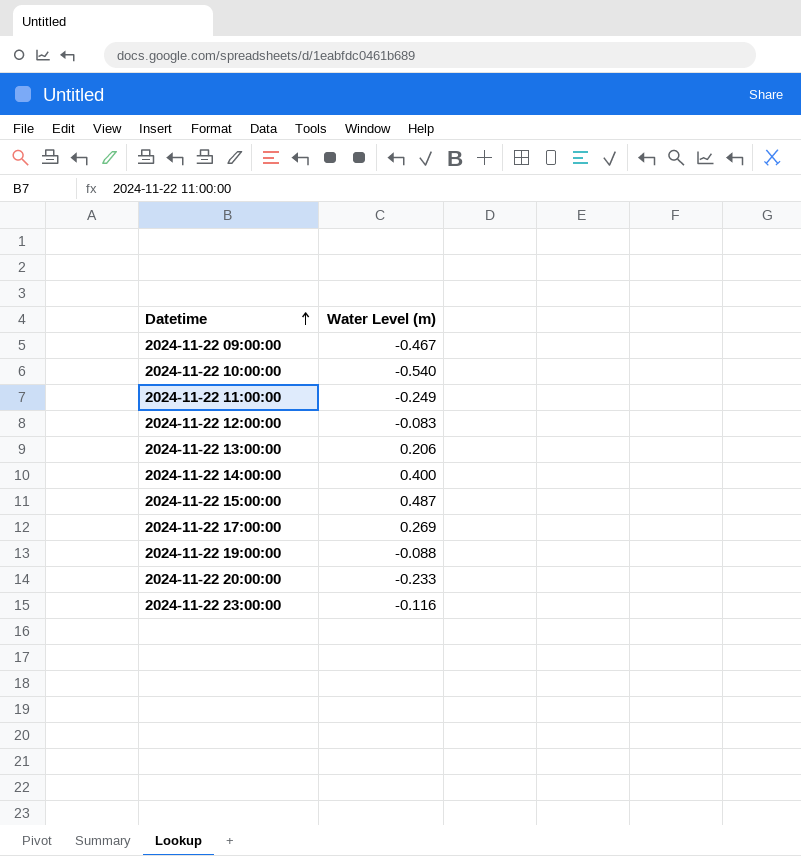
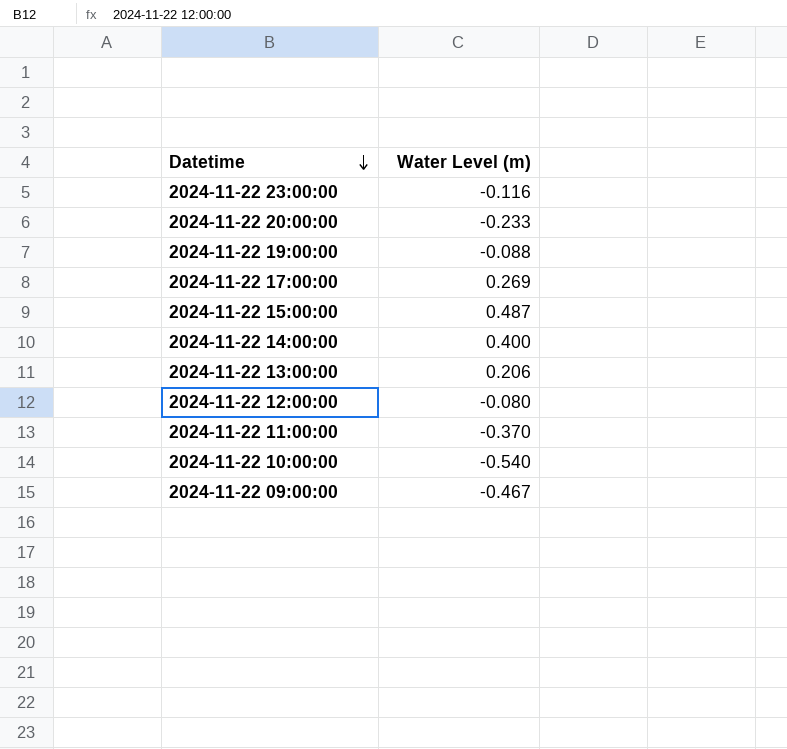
row order: Datetime ascending -> Datetime descending
2024-11-22 12:00:00 | Water Level (m): -0.083 -> -0.080
2024-11-22 11:00:00 | Water Level (m): -0.249 -> -0.370

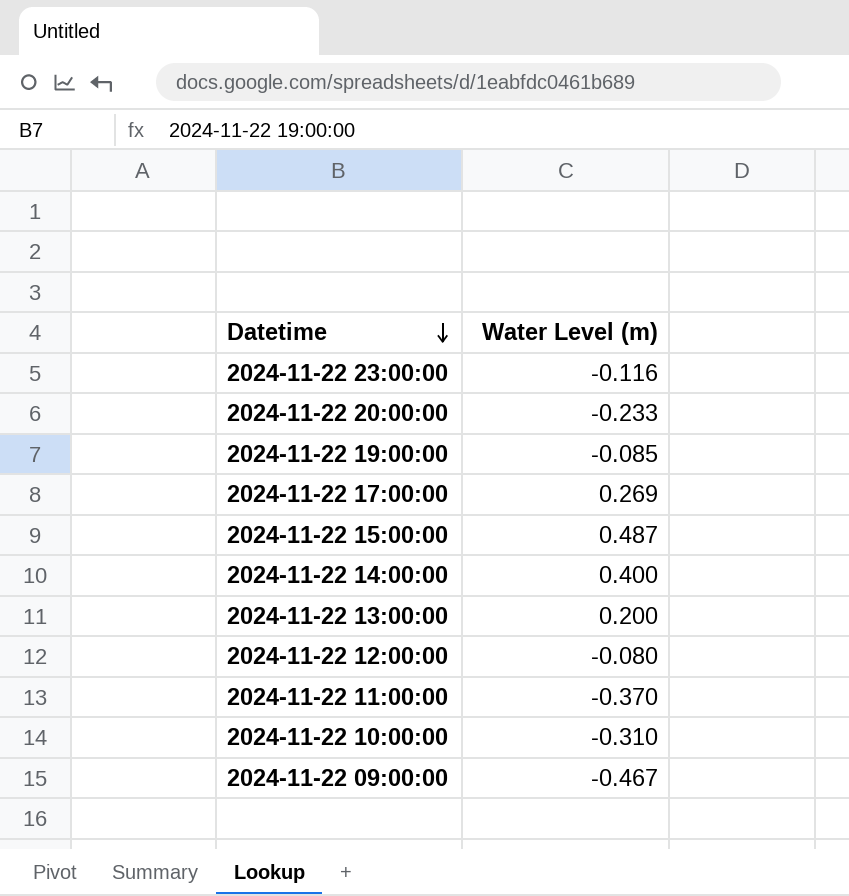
2024-11-22 19:00:00 | Water Level (m): -0.088 -> -0.085
2024-11-22 13:00:00 | Water Level (m): 0.206 -> 0.200
2024-11-22 10:00:00 | Water Level (m): -0.540 -> -0.310

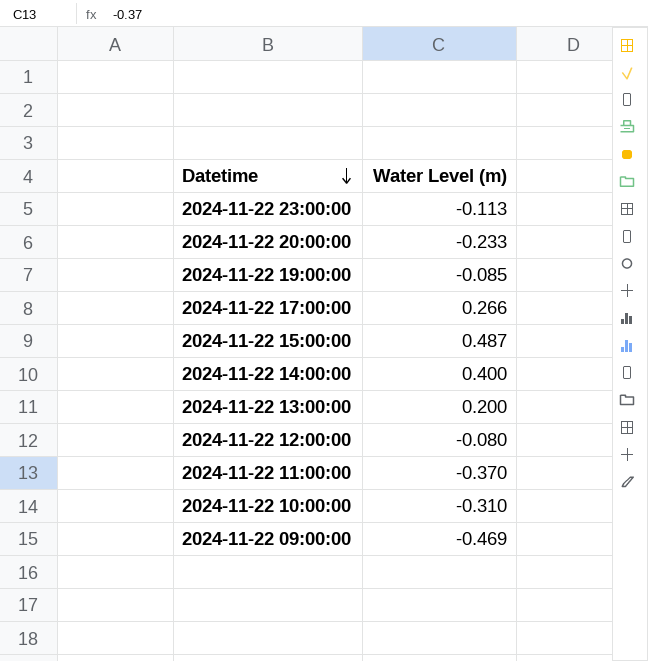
2024-11-22 23:00:00 | Water Level (m): -0.116 -> -0.113
2024-11-22 17:00:00 | Water Level (m): 0.269 -> 0.266
2024-11-22 09:00:00 | Water Level (m): -0.467 -> -0.469

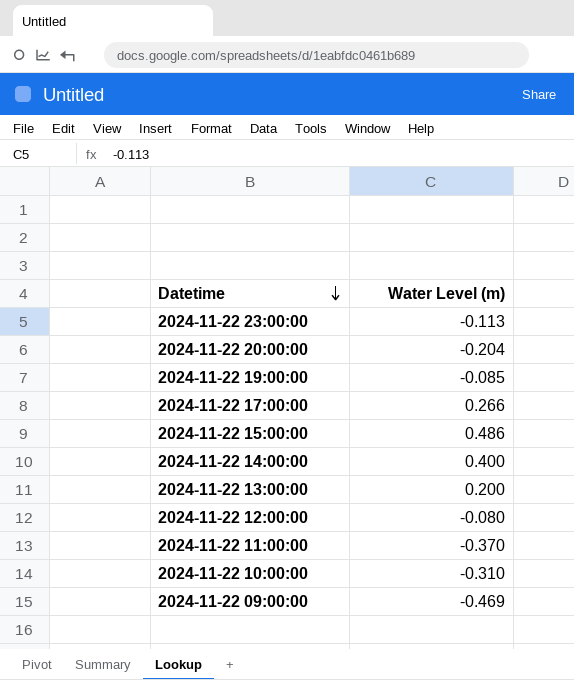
2024-11-22 20:00:00 | Water Level (m): -0.233 -> -0.204
2024-11-22 15:00:00 | Water Level (m): 0.487 -> 0.486

